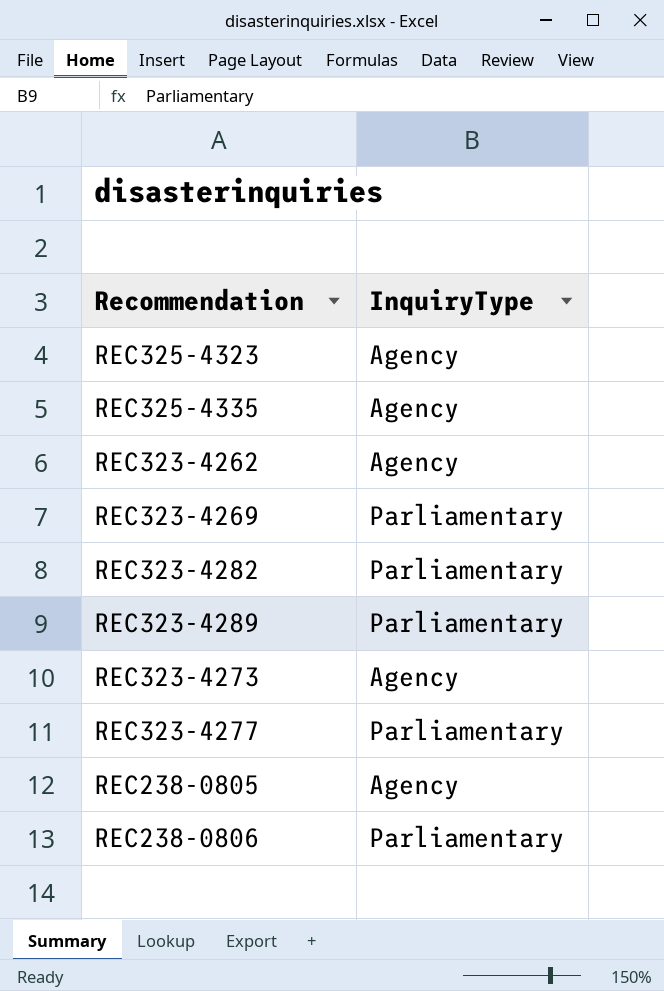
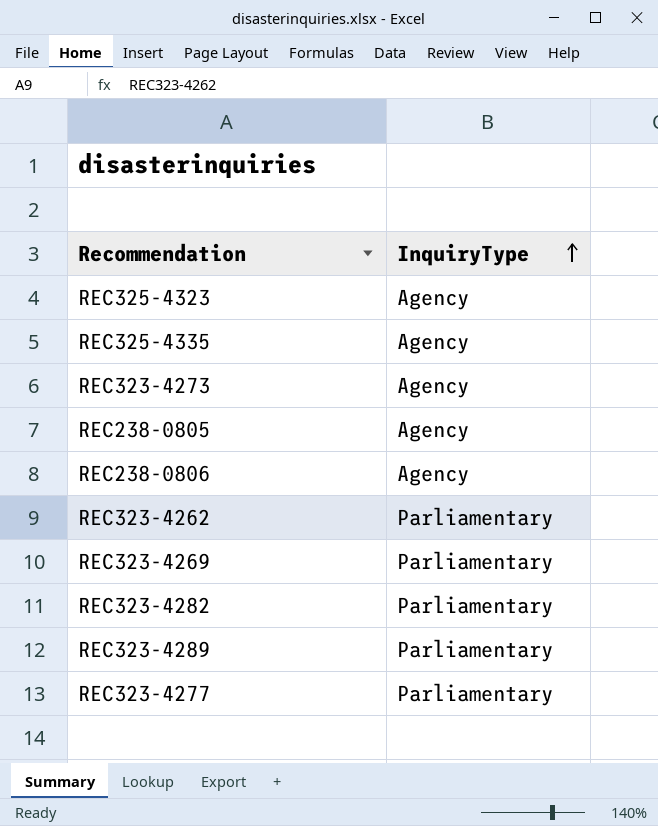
row order: none -> InquiryType ascending
REC238-0806 | InquiryType: Parliamentary -> Agency
REC323-4262 | InquiryType: Agency -> Parliamentary

